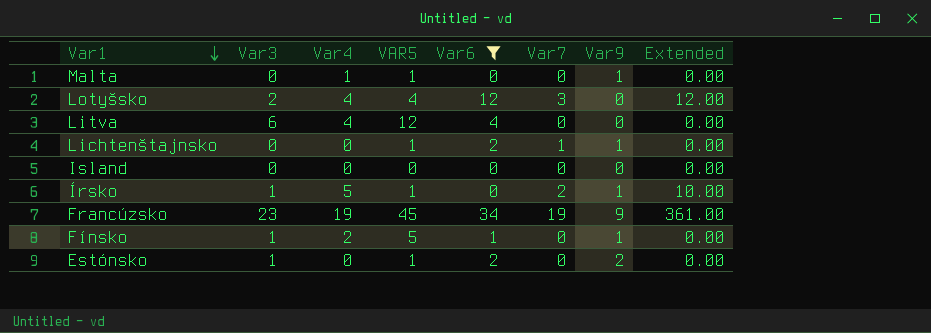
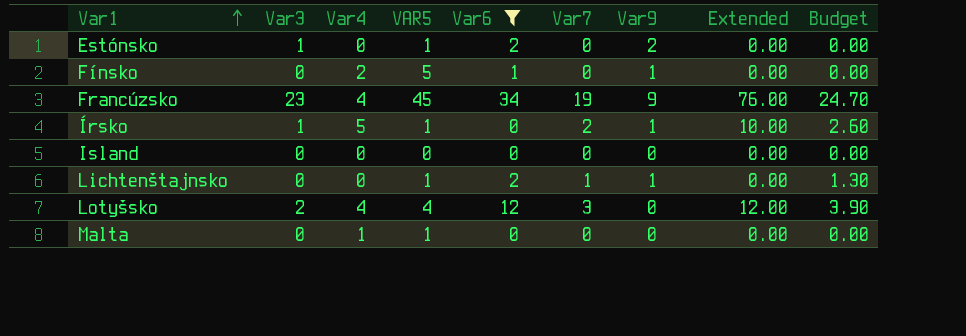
row order: Var1 descending -> Var1 ascending
column Budget | formula: none -> [Var7] * 1.3
row Litva: 6 | 4 | 12 | 4 | 0 | 0 | 0.00 -> none
Fínsko | Var3: 1 -> 0
Francúzsko | Var4: 19 -> 4
Francúzsko | Extended: 361.00 -> 76.00
Malta | Var9: 1 -> 0

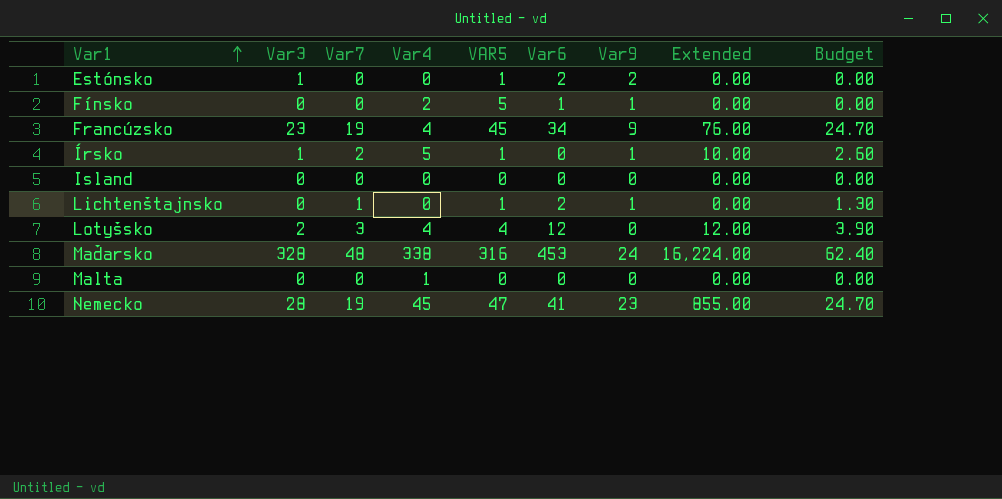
filter: Var6 <= 34 -> none
column Var7 | position: 6 -> 3
Malta | VAR5: 1 -> 0

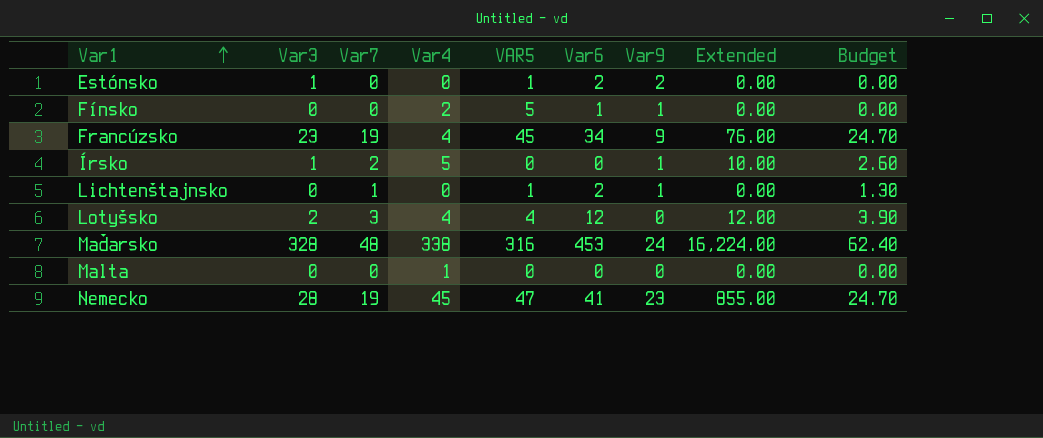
row Island: 0 | 0 | 0 | 0 | 0 | 0 | 0.00 | 0.00 -> none
Írsko | VAR5: 1 -> 0

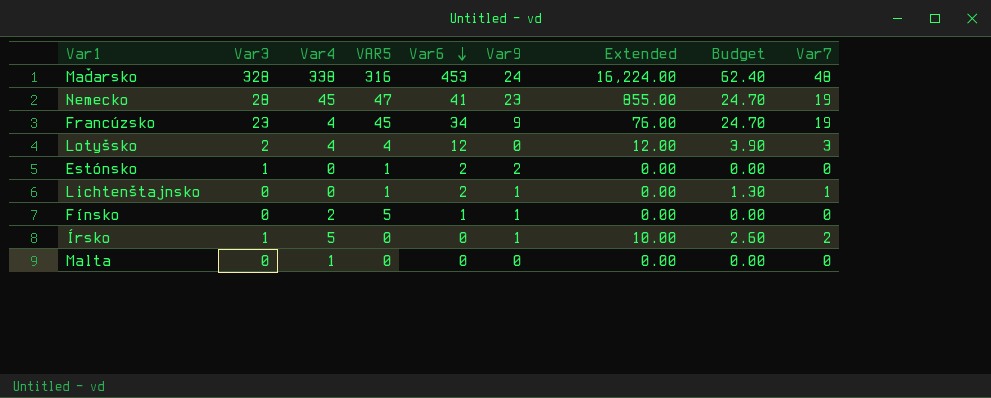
row order: Var1 ascending -> Var6 descending
column Var7 | position: 3 -> 9

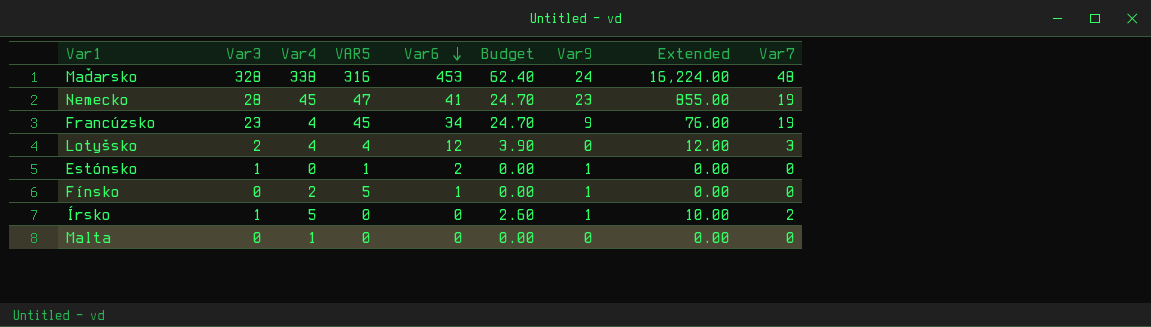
column Budget | position: 8 -> 6
row Lichtenštajnsko: 0 | 0 | 1 | 2 | 1 | 0.00 | 1.30 | 1 -> none
Estónsko | Var9: 2 -> 1

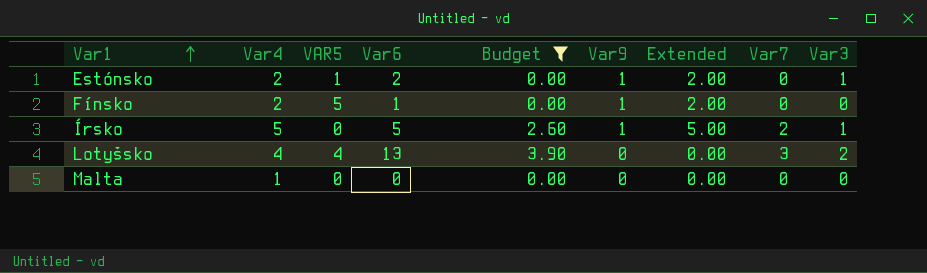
filter: none -> Budget <= 3.90
row order: Var6 descending -> Var1 ascending
column Extended | formula: [Var4] * [Var7] -> [Var4] * [Var9]
column Var3 | position: 2 -> 9
Estónsko | Var4: 0 -> 2
Írsko | Var6: 0 -> 5
Lotyšsko | Var6: 12 -> 13

